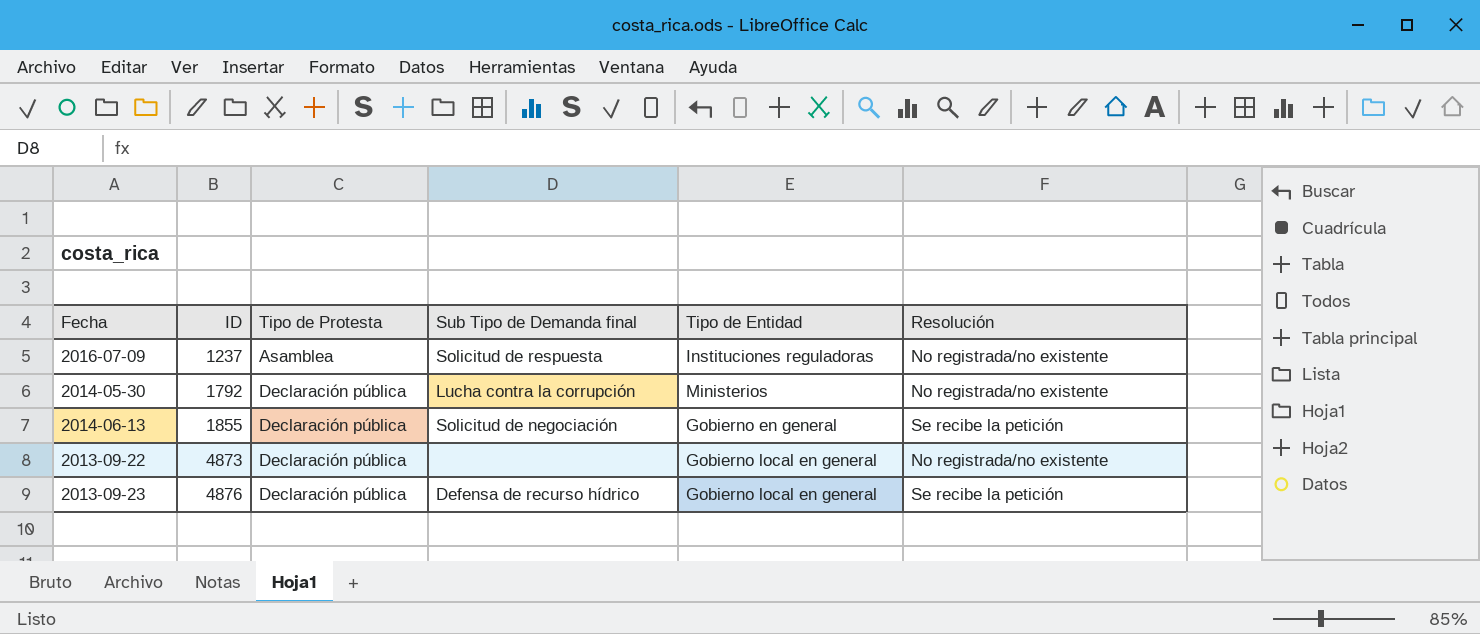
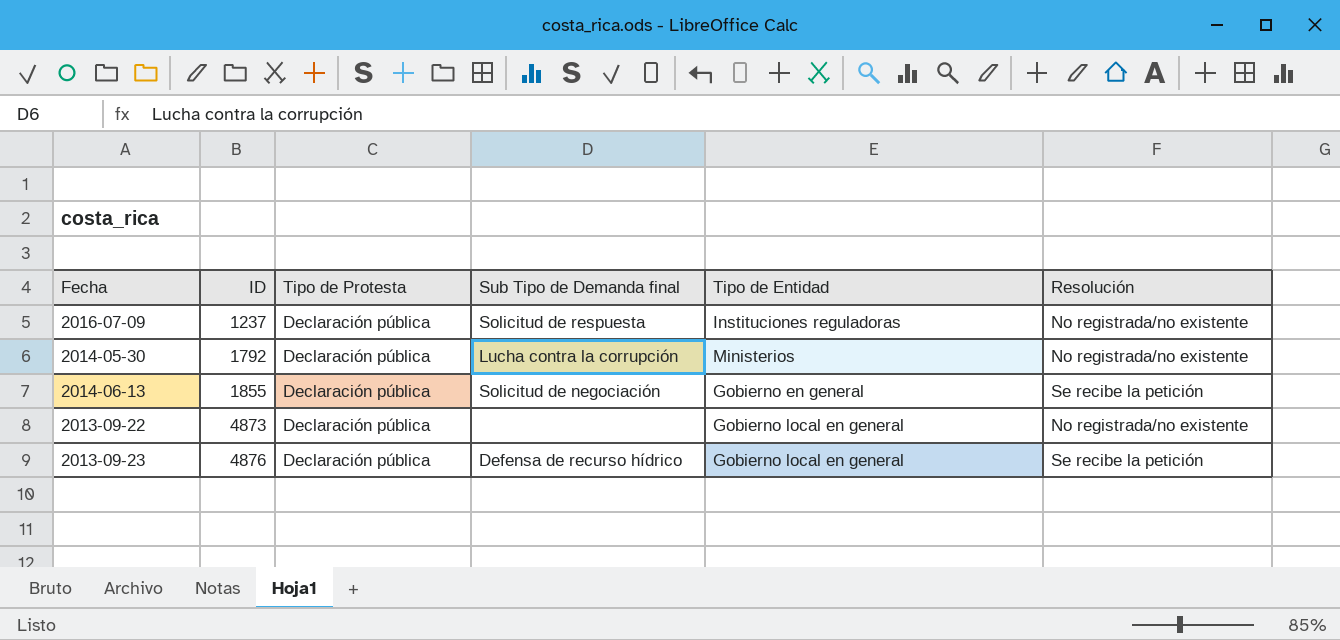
2016-07-09 | Tipo de Protesta: Asamblea -> Declaración pública

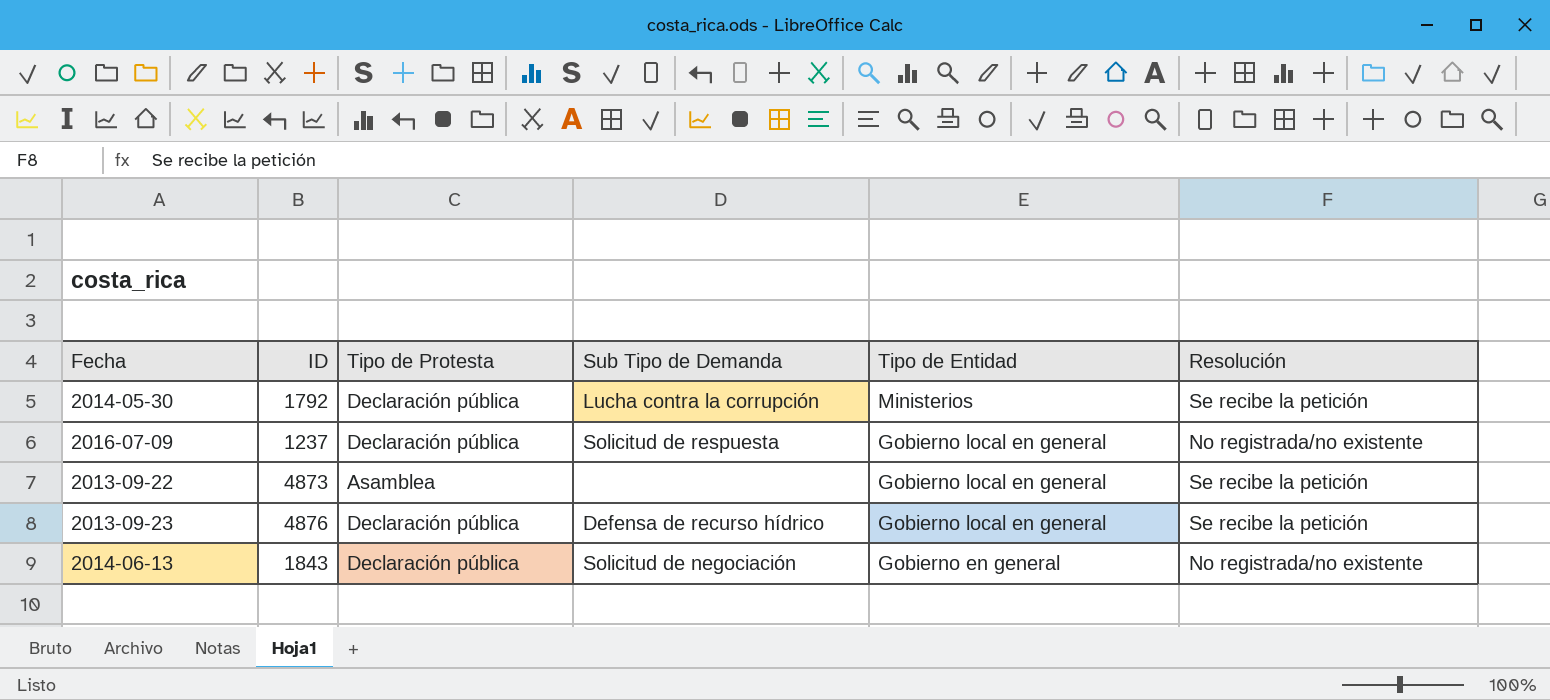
row order: ID ascending -> Tipo de Entidad descending
column name: Sub Tipo de Demanda final -> Sub Tipo de Demanda
2014-05-30 | Resolución: No registrada/no existente -> Se recibe la petición
2016-07-09 | Tipo de Entidad: Instituciones reguladoras -> Gobierno local en general
2013-09-22 | Tipo de Protesta: Declaración pública -> Asamblea
2013-09-22 | Resolución: No registrada/no existente -> Se recibe la petición
2014-06-13 | ID: 1855 -> 1843
2014-06-13 | Resolución: Se recibe la petición -> No registrada/no existente

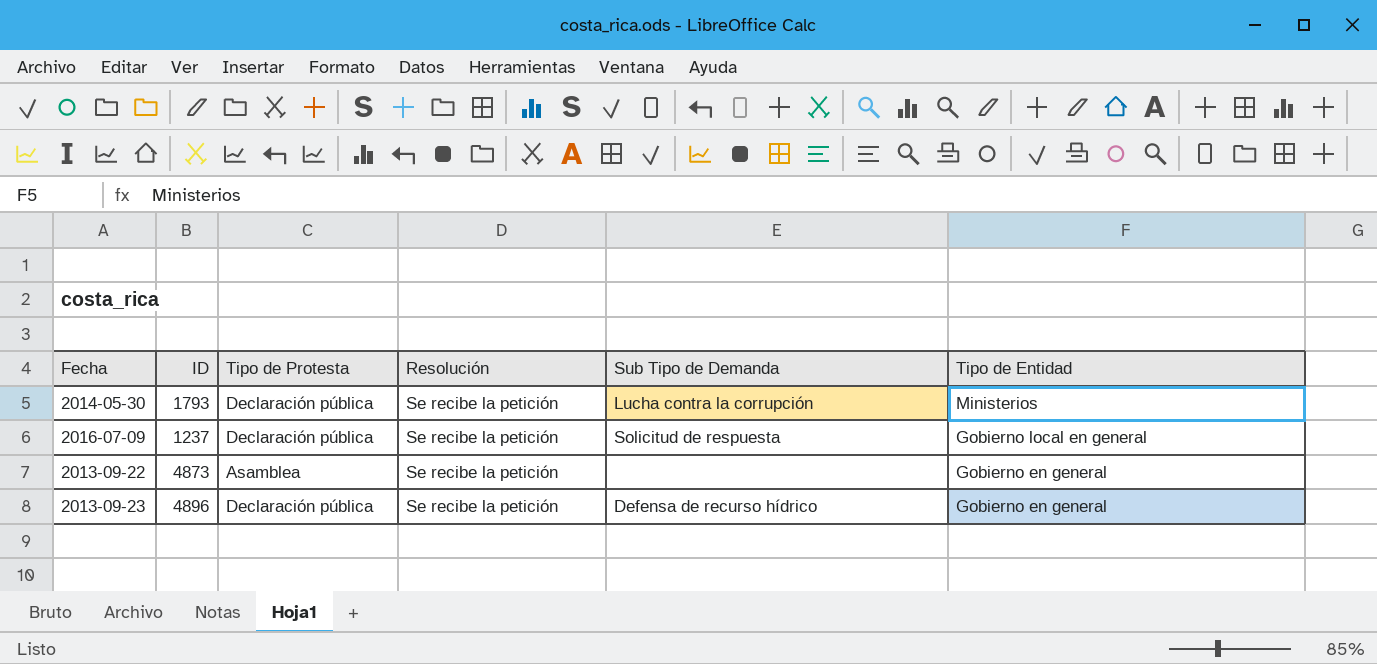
column Resolución | position: 6 -> 4
row 2014-06-13: 1843 | Declaración pública | Solicitud de negociación | Gobierno en general | No registrada/no existente -> none
2014-05-30 | ID: 1792 -> 1793
2016-07-09 | Resolución: No registrada/no existente -> Se recibe la petición
2013-09-22 | Tipo de Entidad: Gobierno local en general -> Gobierno en general
2013-09-23 | ID: 4876 -> 4896
2013-09-23 | Tipo de Entidad: Gobierno local en general -> Gobierno en general

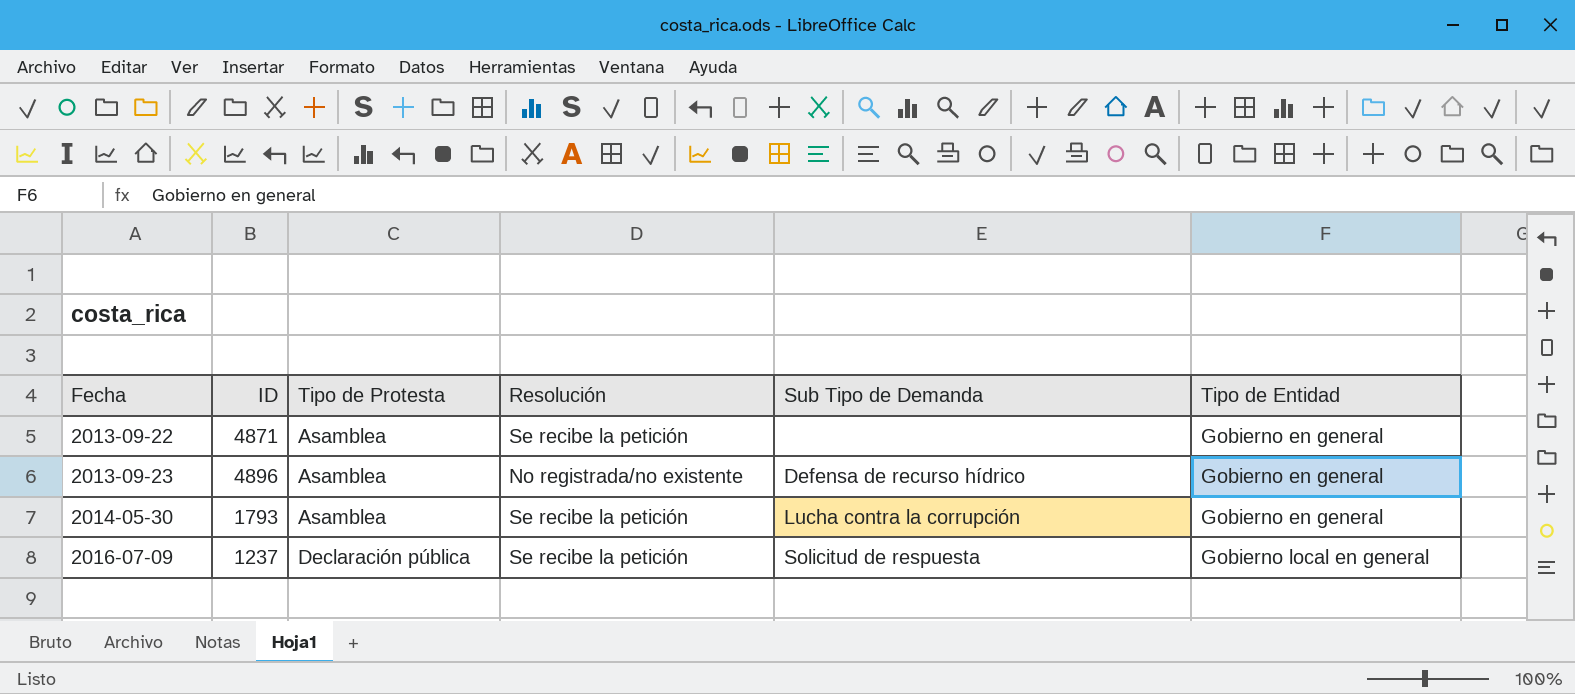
row order: Tipo de Entidad descending -> Fecha ascending
2013-09-22 | ID: 4873 -> 4871
2013-09-23 | Tipo de Protesta: Declaración pública -> Asamblea
2013-09-23 | Resolución: Se recibe la petición -> No registrada/no existente
2014-05-30 | Tipo de Protesta: Declaración pública -> Asamblea
2014-05-30 | Tipo de Entidad: Ministerios -> Gobierno en general

